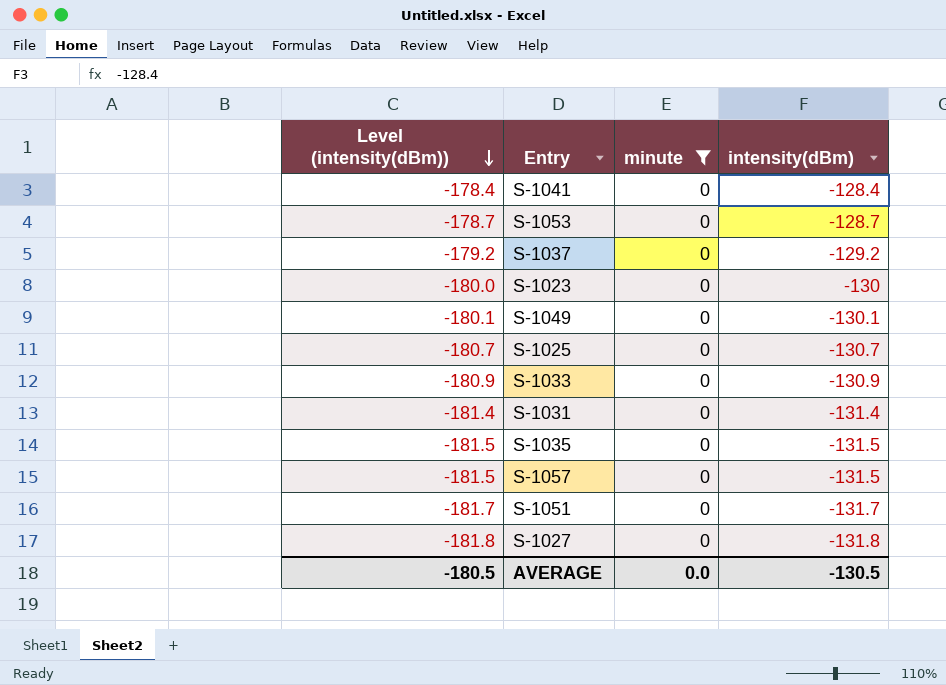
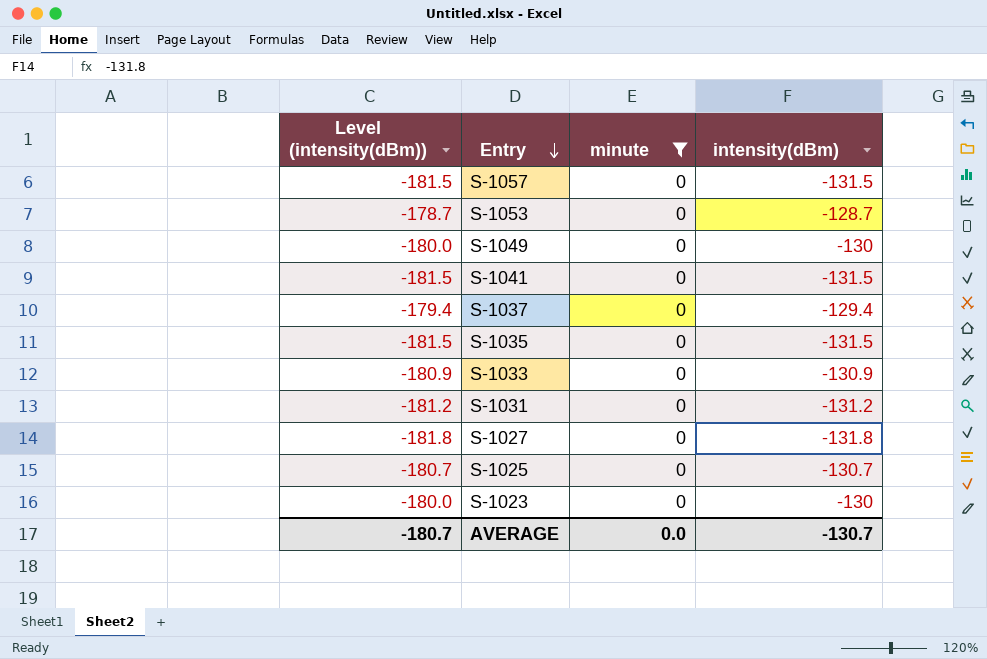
row order: Level (intensity(dBm)) descending -> Entry descending
row S-1051: -181.7 | 0 | -131.7 -> none
S-1049 | Level (intensity(dBm)): -180.1 -> -180.0
S-1049 | intensity(dBm): -130.1 -> -130
S-1041 | Level (intensity(dBm)): -178.4 -> -181.5
S-1041 | intensity(dBm): -128.4 -> -131.5
S-1037 | Level (intensity(dBm)): -179.2 -> -179.4
S-1037 | intensity(dBm): -129.2 -> -129.4
S-1031 | Level (intensity(dBm)): -181.4 -> -181.2
S-1031 | intensity(dBm): -131.4 -> -131.2
AVERAGE | Level (intensity(dBm)): -180.5 -> -180.7
AVERAGE | intensity(dBm): -130.5 -> -130.7

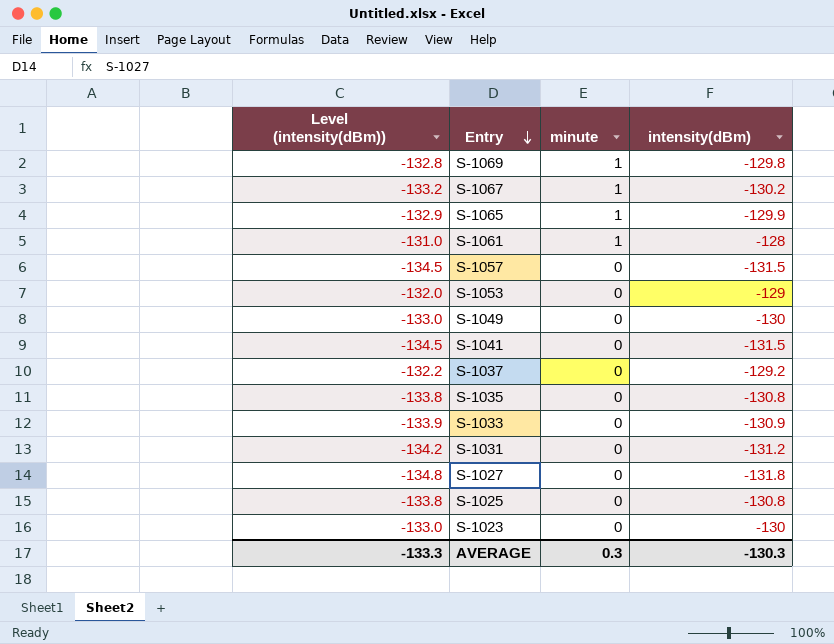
filter: minute = 0 -> none
column Level (intensity(dBm)) | formula: [intensity(dBm)] - 50 -> [intensity(dBm)] - 3
S-1053 | intensity(dBm): -128.7 -> -129
S-1037 | intensity(dBm): -129.4 -> -129.2
S-1035 | intensity(dBm): -131.5 -> -130.8
S-1025 | intensity(dBm): -130.7 -> -130.8
AVERAGE | Level (intensity(dBm)): -180.7 -> -133.3
AVERAGE | minute: 0.0 -> 0.3
AVERAGE | intensity(dBm): -130.7 -> -130.3

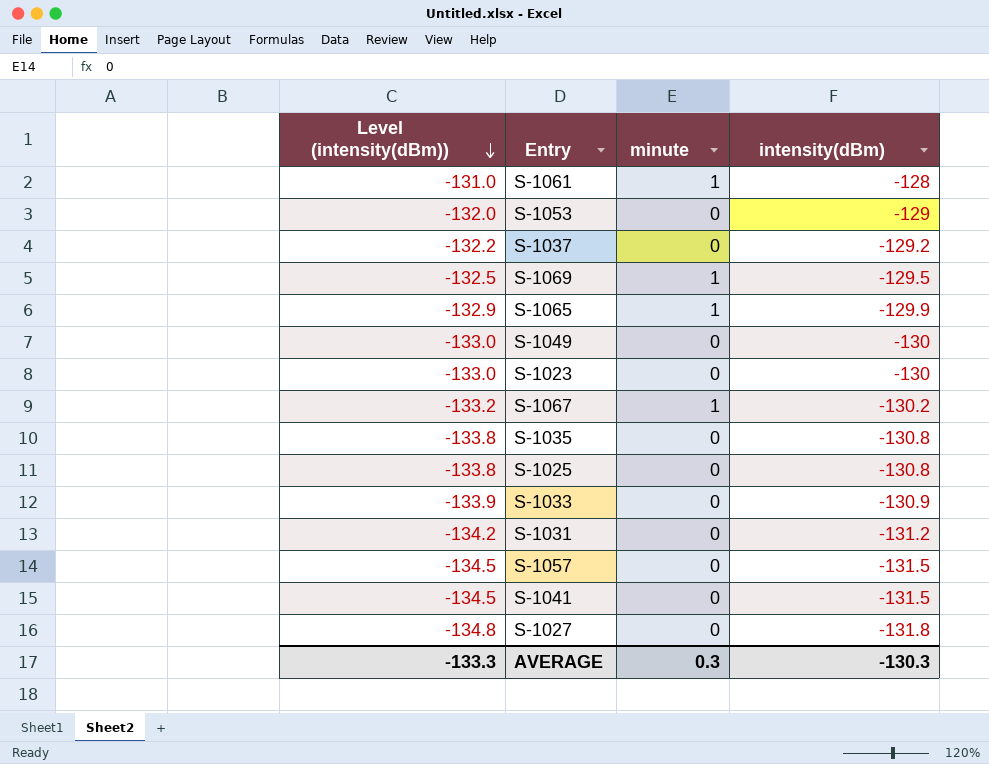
row order: Entry descending -> Level (intensity(dBm)) descending
S-1069 | Level (intensity(dBm)): -132.8 -> -132.5
S-1069 | intensity(dBm): -129.8 -> -129.5

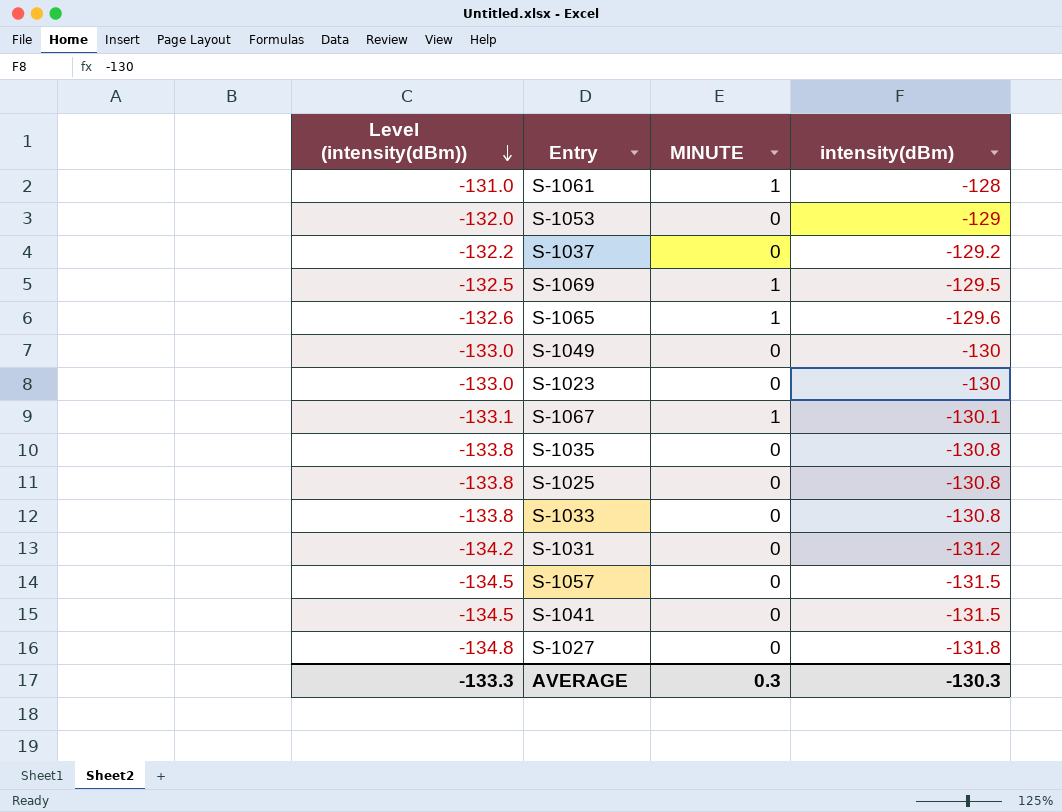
column name: minute -> MINUTE
S-1065 | Level (intensity(dBm)): -132.9 -> -132.6
S-1065 | intensity(dBm): -129.9 -> -129.6
S-1067 | Level (intensity(dBm)): -133.2 -> -133.1
S-1067 | intensity(dBm): -130.2 -> -130.1
S-1033 | Level (intensity(dBm)): -133.9 -> -133.8
S-1033 | intensity(dBm): -130.9 -> -130.8

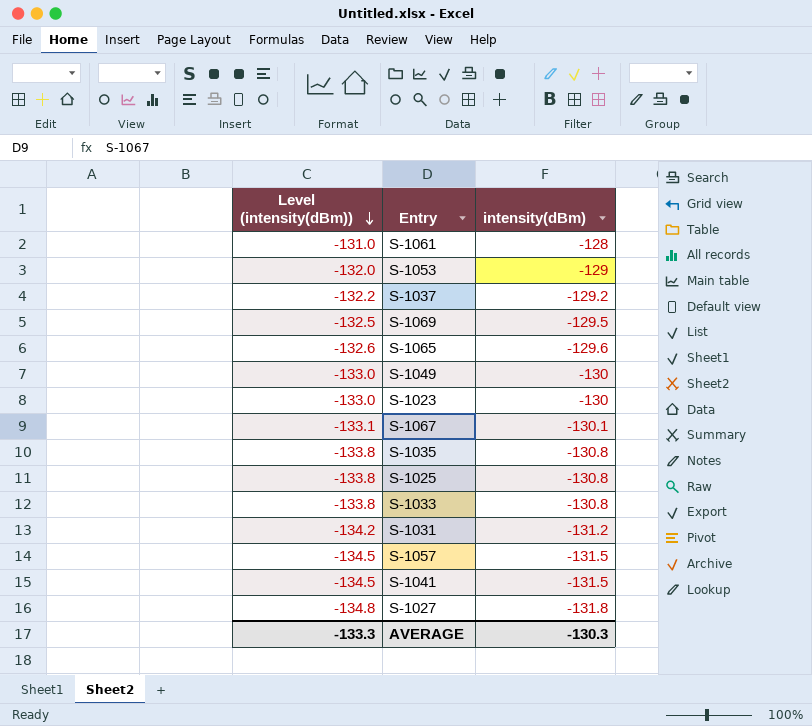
column MINUTE | position: 3 -> none

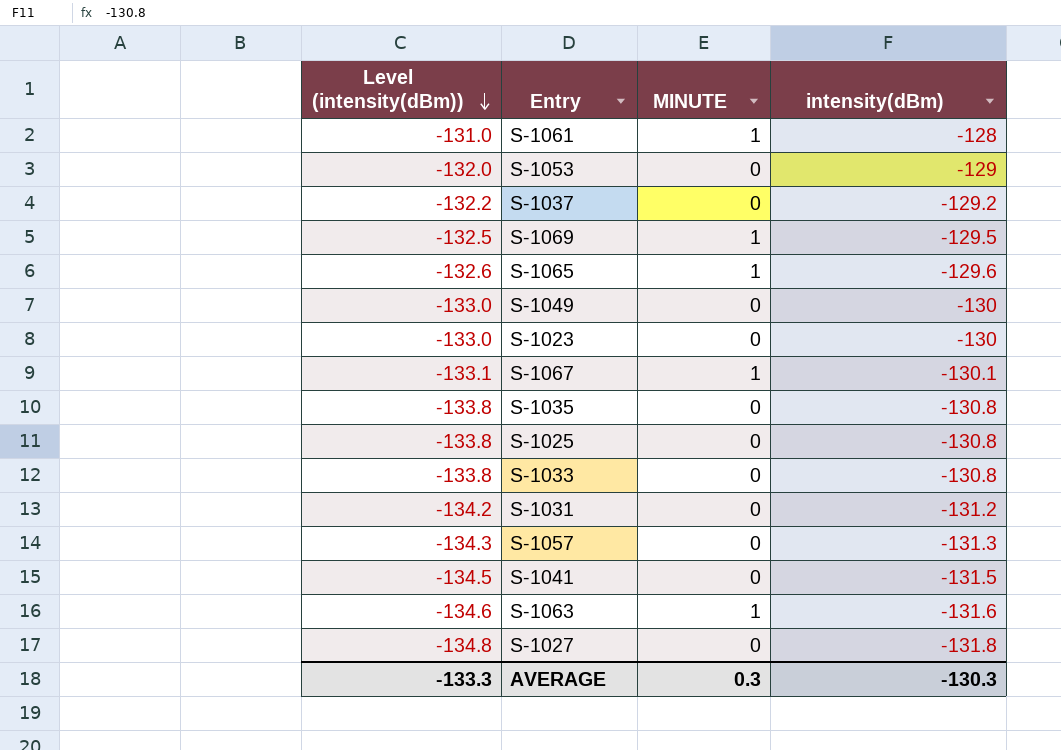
column MINUTE | position: none -> 3
S-1057 | Level (intensity(dBm)): -134.5 -> -134.3
S-1057 | intensity(dBm): -131.5 -> -131.3
row S-1063: none -> -134.6 | 1 | -131.6

